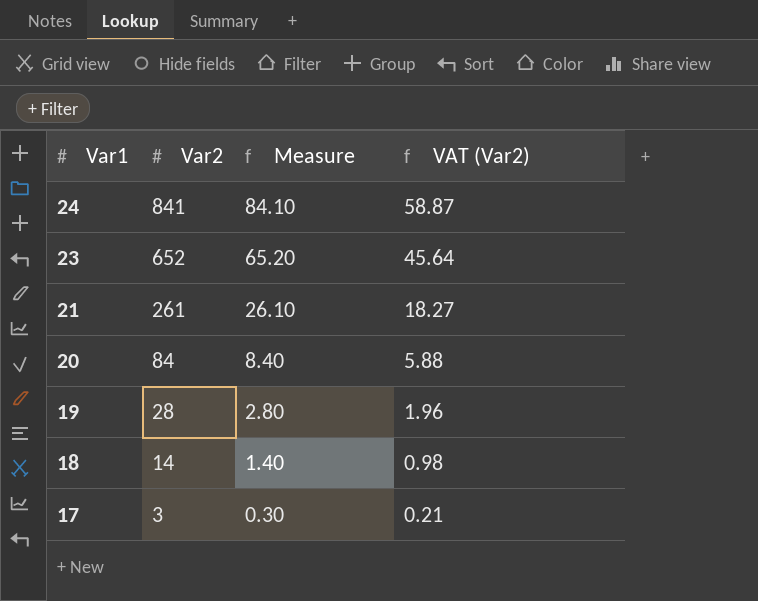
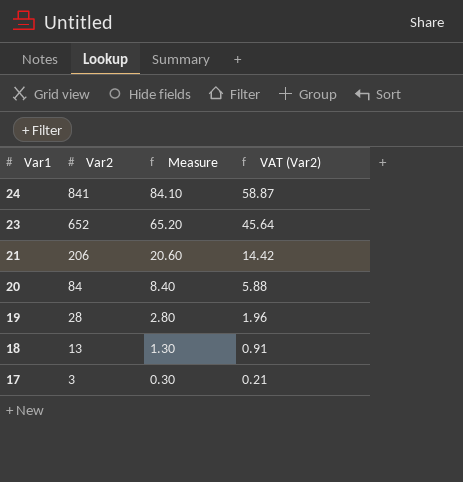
21 | Var2: 261 -> 206
21 | Measure: 26.10 -> 20.60
21 | VAT (Var2): 18.27 -> 14.42
18 | Var2: 14 -> 13
18 | Measure: 1.40 -> 1.30
18 | VAT (Var2): 0.98 -> 0.91

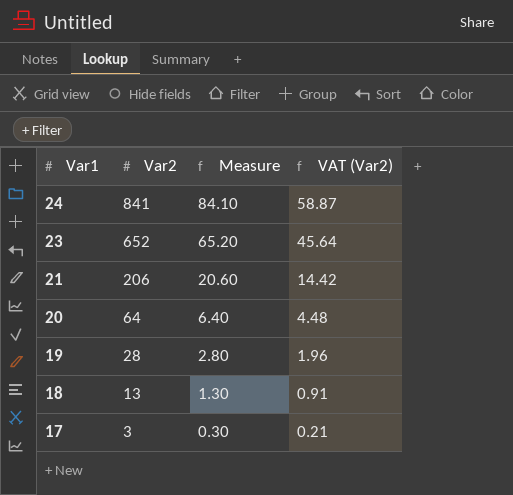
20 | Var2: 84 -> 64
20 | Measure: 8.40 -> 6.40
20 | VAT (Var2): 5.88 -> 4.48

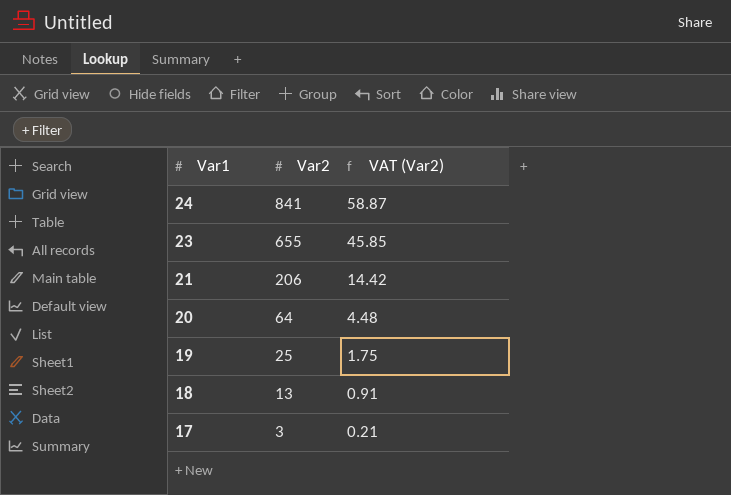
column Measure | formula: [Var2] * 0.1 -> none
23 | Var2: 652 -> 655
23 | VAT (Var2): 45.64 -> 45.85
19 | Var2: 28 -> 25
19 | VAT (Var2): 1.96 -> 1.75

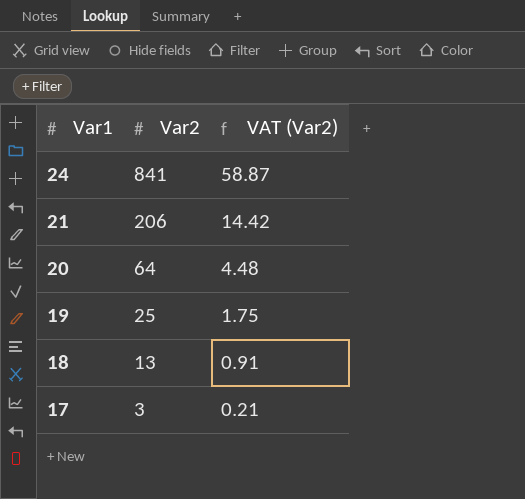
row 23: 655 | 45.85 -> none

